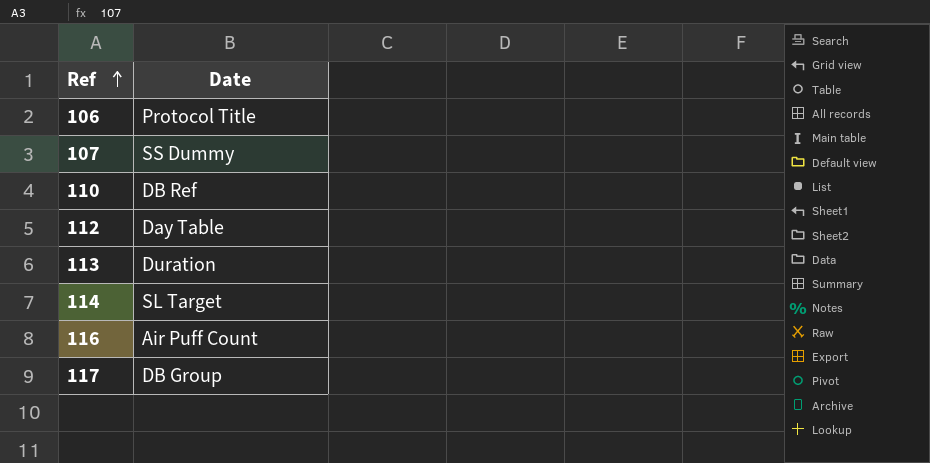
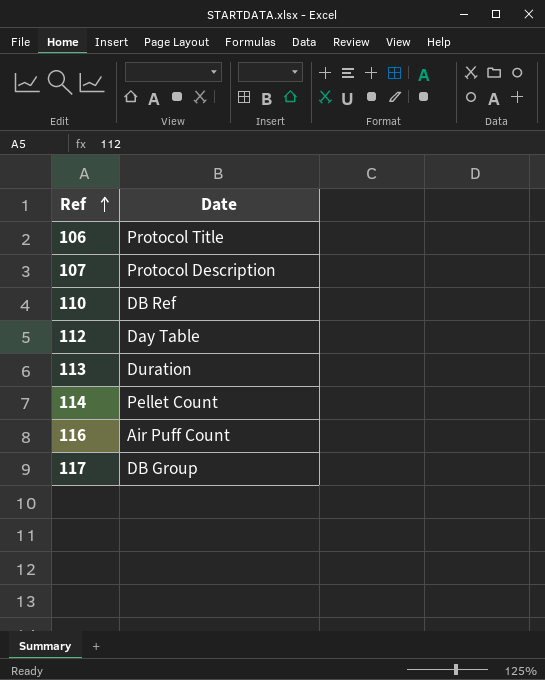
107 | Date: SS Dummy -> Protocol Description
114 | Date: SL Target -> Pellet Count

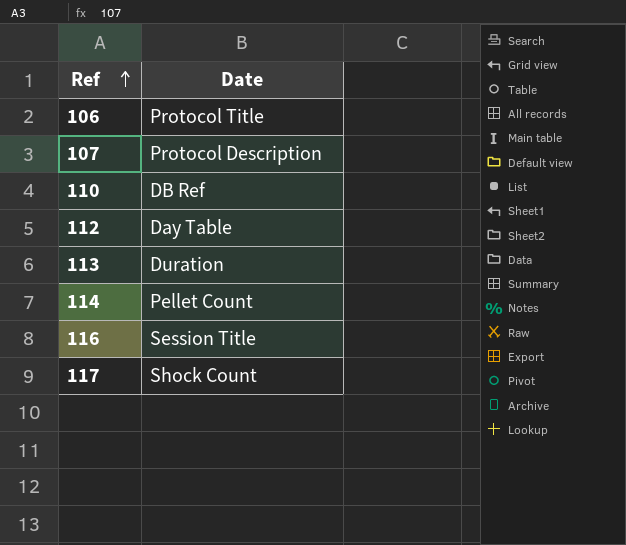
116 | Date: Air Puff Count -> Session Title
117 | Date: DB Group -> Shock Count

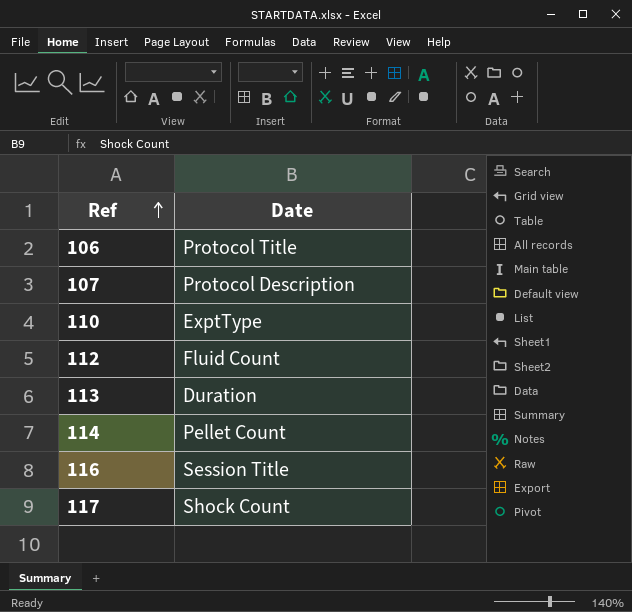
110 | Date: DB Ref -> ExptType
112 | Date: Day Table -> Fluid Count

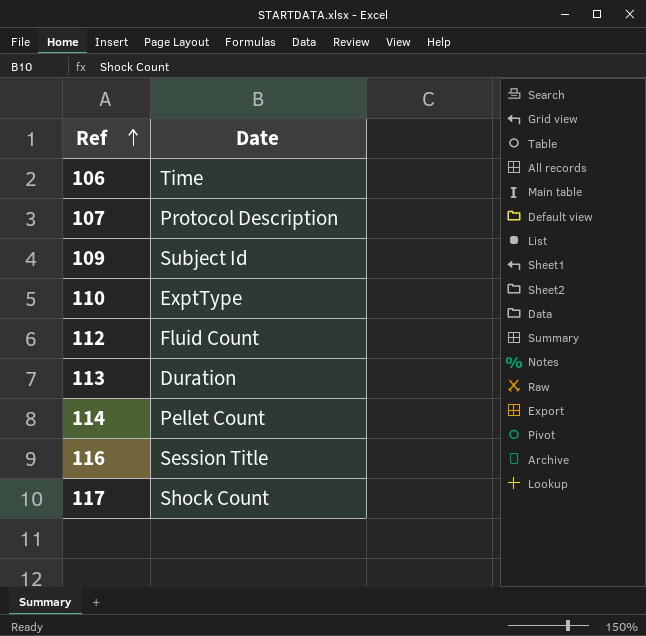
106 | Date: Protocol Title -> Time
row 109: none -> Subject Id

